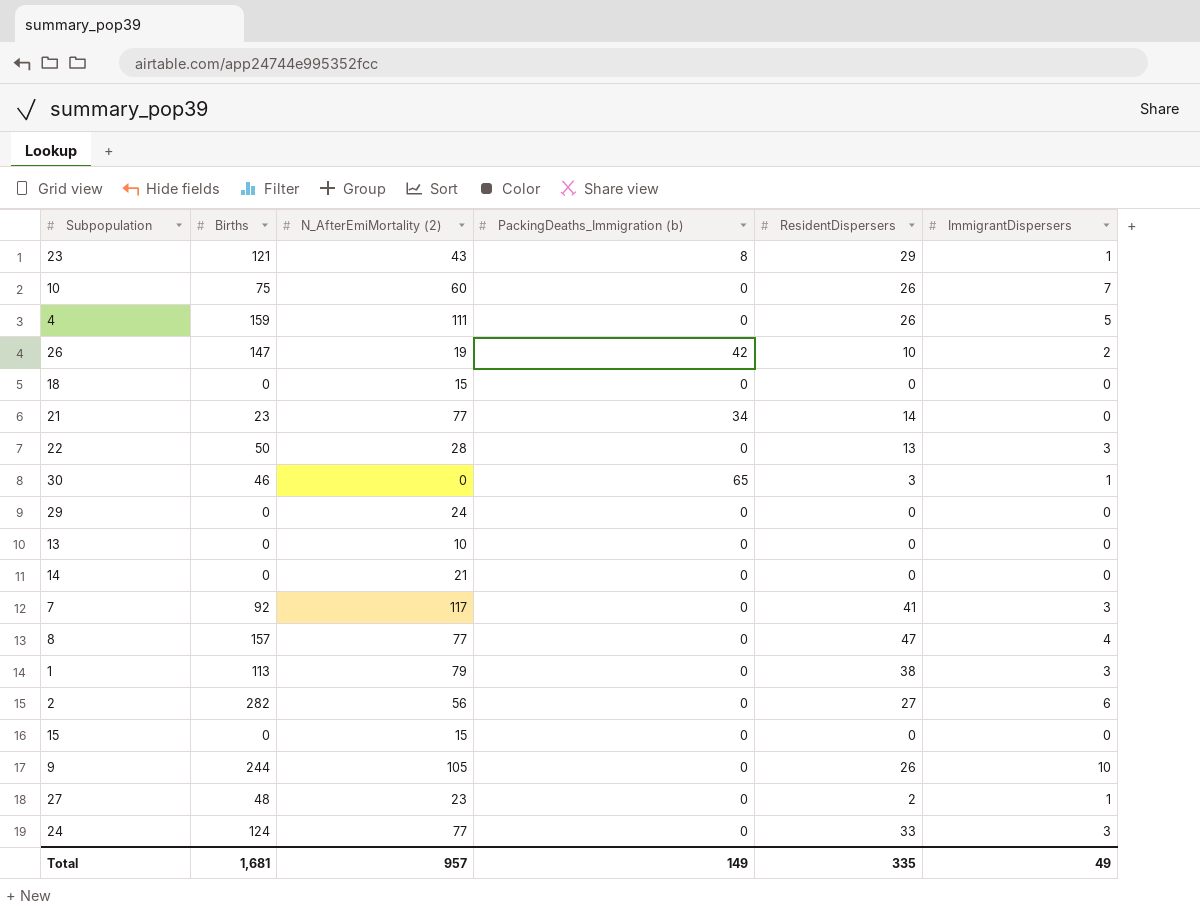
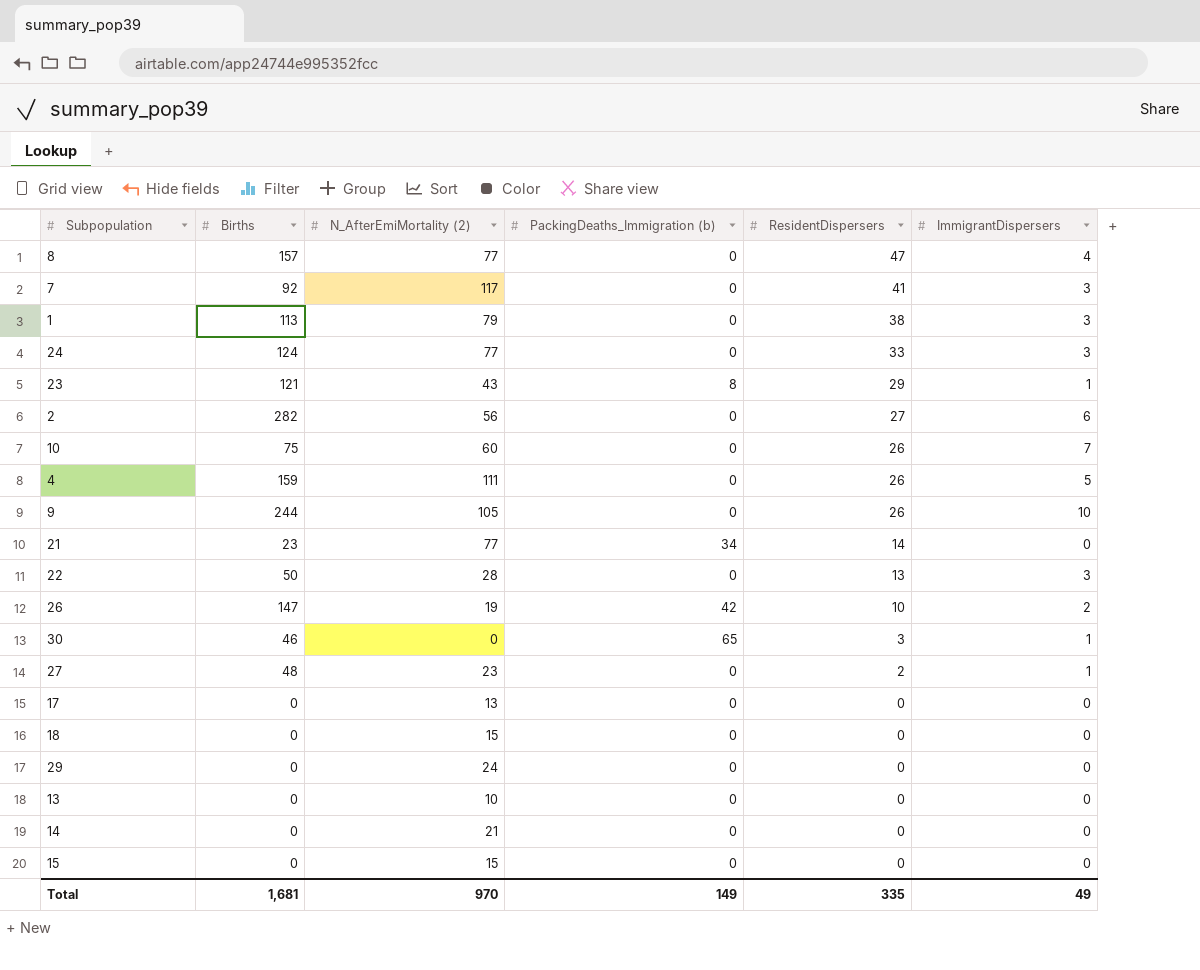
row order: none -> ResidentDispersers descending
row 17: none -> 0 | 13 | 0 | 0 | 0
Total | N_AfterEmiMortality (2): 957 -> 970

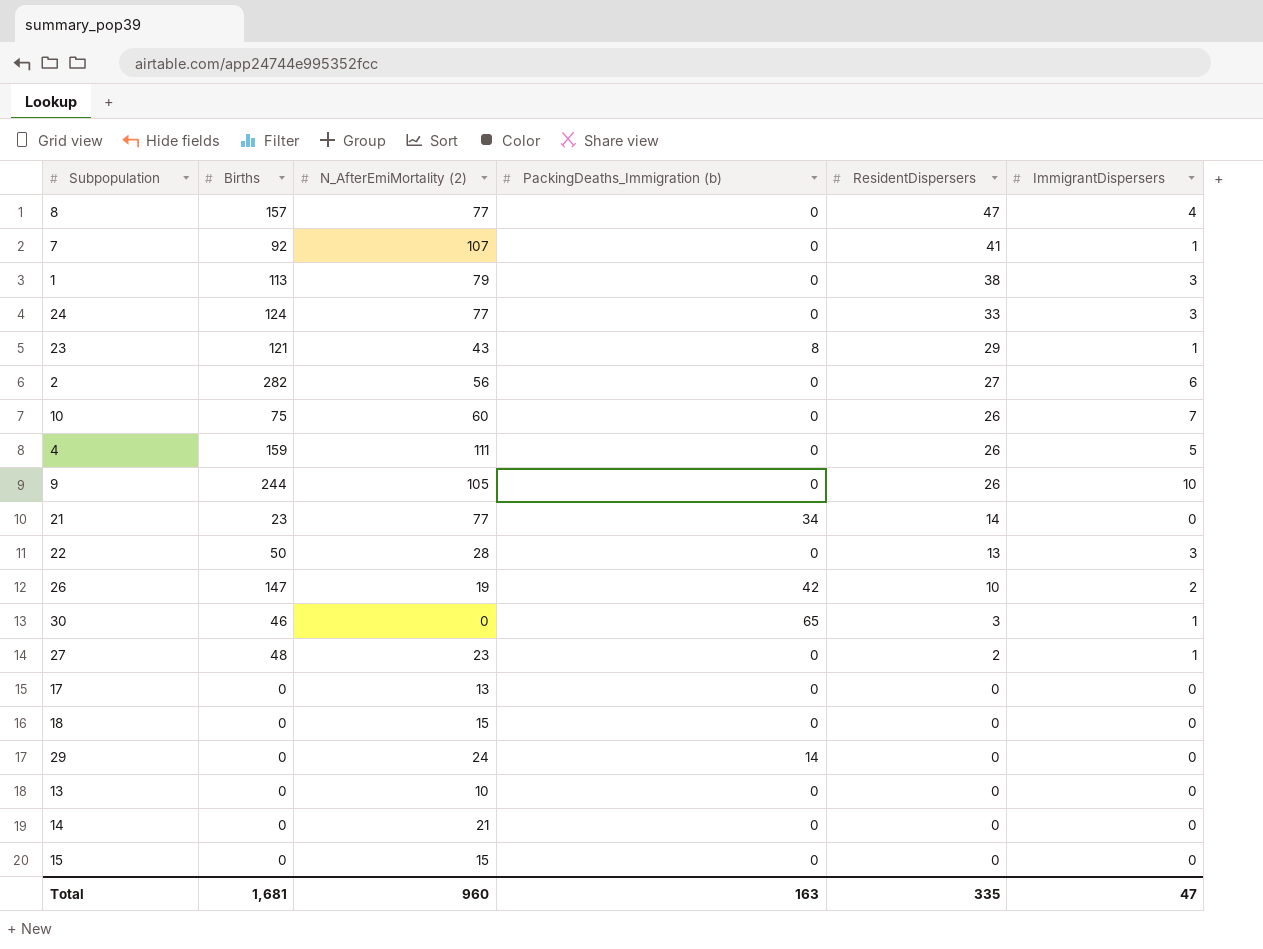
7 | N_AfterEmiMortality (2): 117 -> 107
7 | ImmigrantDispersers: 3 -> 1
29 | PackingDeaths_Immigration (b): 0 -> 14
Total | N_AfterEmiMortality (2): 970 -> 960
Total | PackingDeaths_Immigration (b): 149 -> 163
Total | ImmigrantDispersers: 49 -> 47

